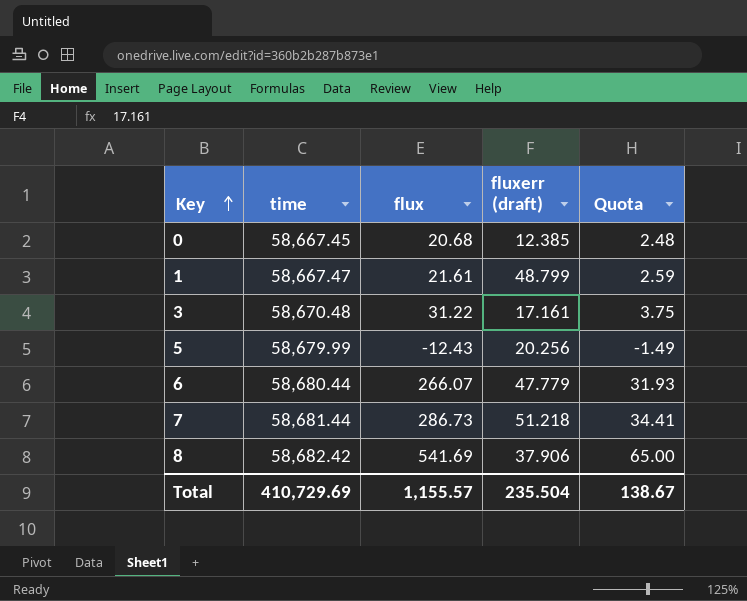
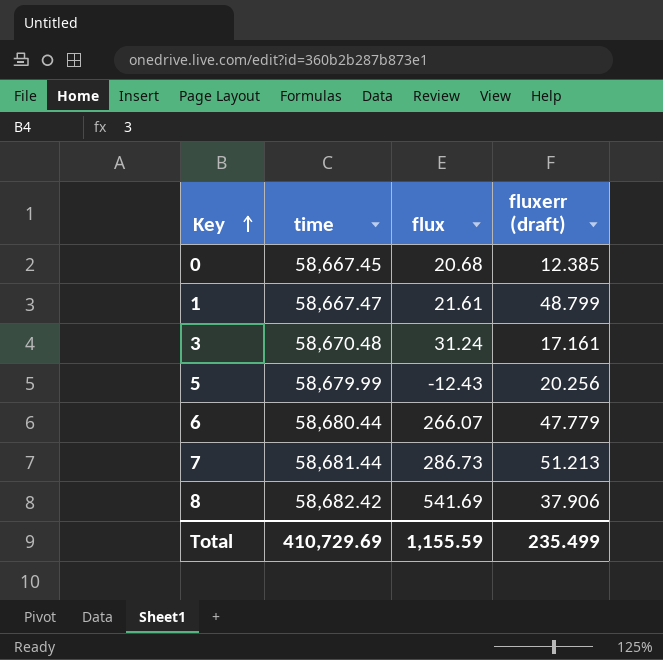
column Quota | formula: [flux] * 0.12 -> none
3 | flux: 31.22 -> 31.24
7 | fluxerr (draft): 51.218 -> 51.213
Total | flux: 1,155.57 -> 1,155.59
Total | fluxerr (draft): 235.504 -> 235.499

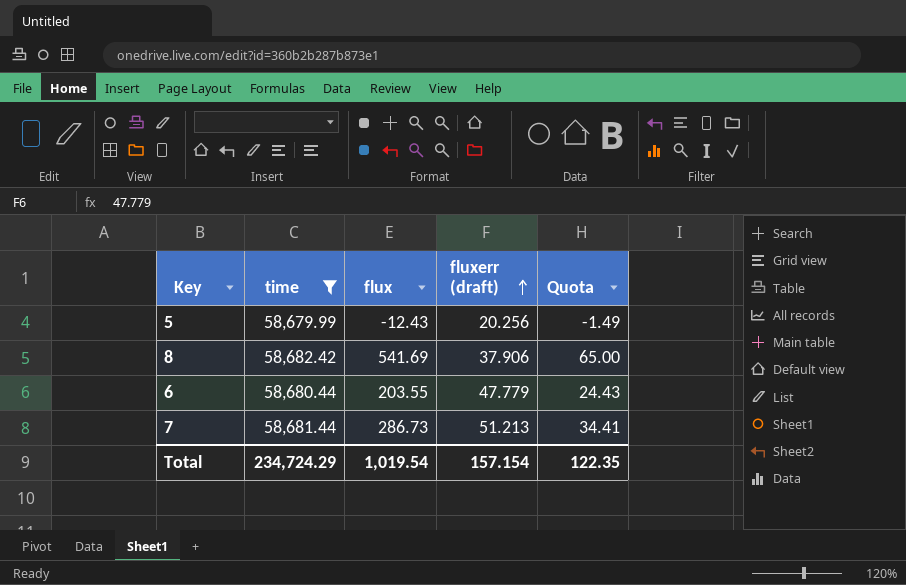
filter: none -> time >= 58,679.99
row order: Key ascending -> fluxerr (draft) ascending
column Quota | formula: none -> [flux] * 0.12
6 | flux: 266.07 -> 203.55
Total | time: 410,729.69 -> 234,724.29
Total | flux: 1,155.59 -> 1,019.54
Total | fluxerr (draft): 235.499 -> 157.154

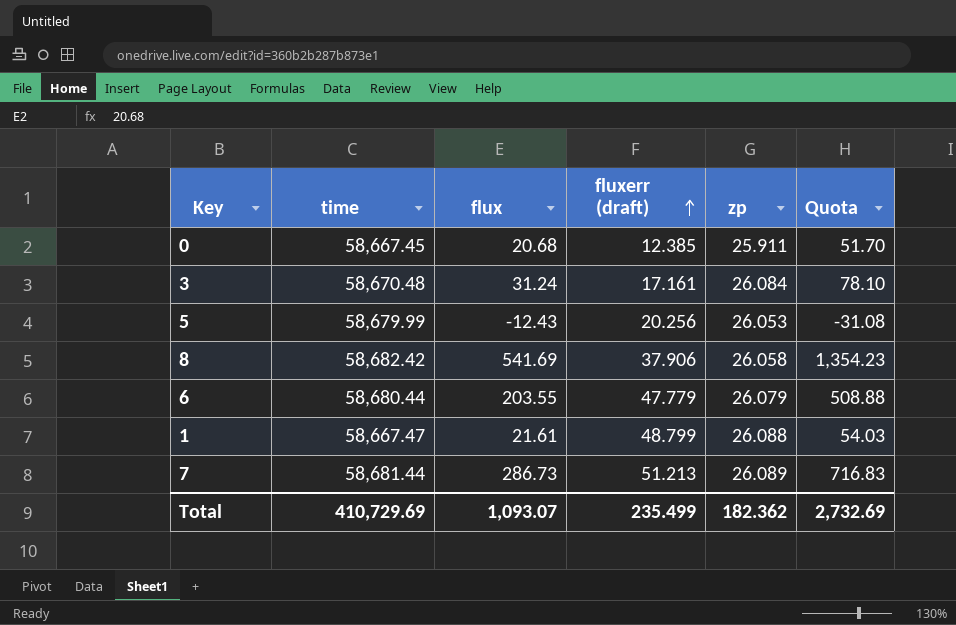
filter: time >= 58,679.99 -> none
column zp | position: none -> 5
column Quota | formula: [flux] * 0.12 -> [flux] * 2.5
Total | time: 234,724.29 -> 410,729.69
Total | flux: 1,019.54 -> 1,093.07
Total | fluxerr (draft): 157.154 -> 235.499
Total | Quota: 122.35 -> 2,732.69

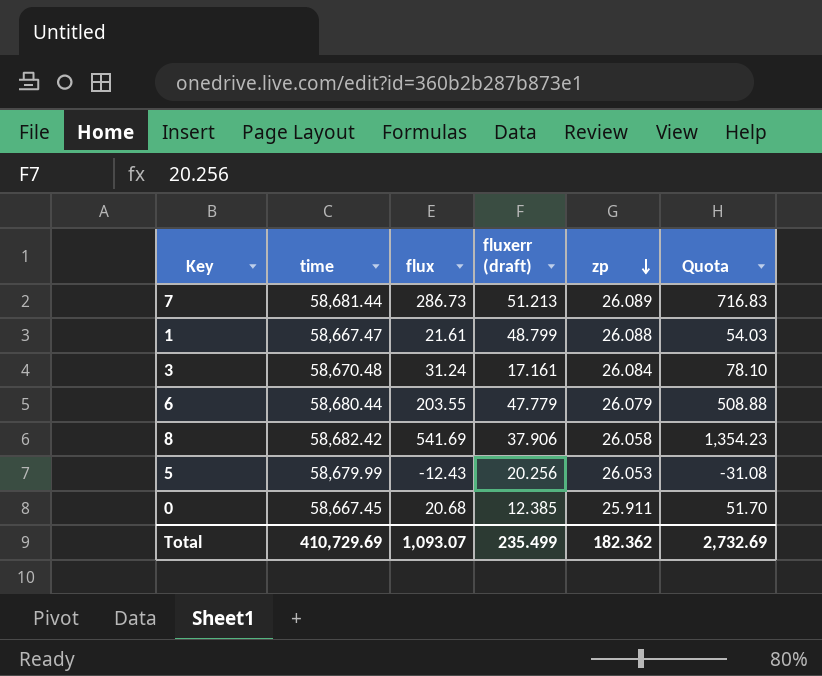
row order: fluxerr (draft) ascending -> zp descending

